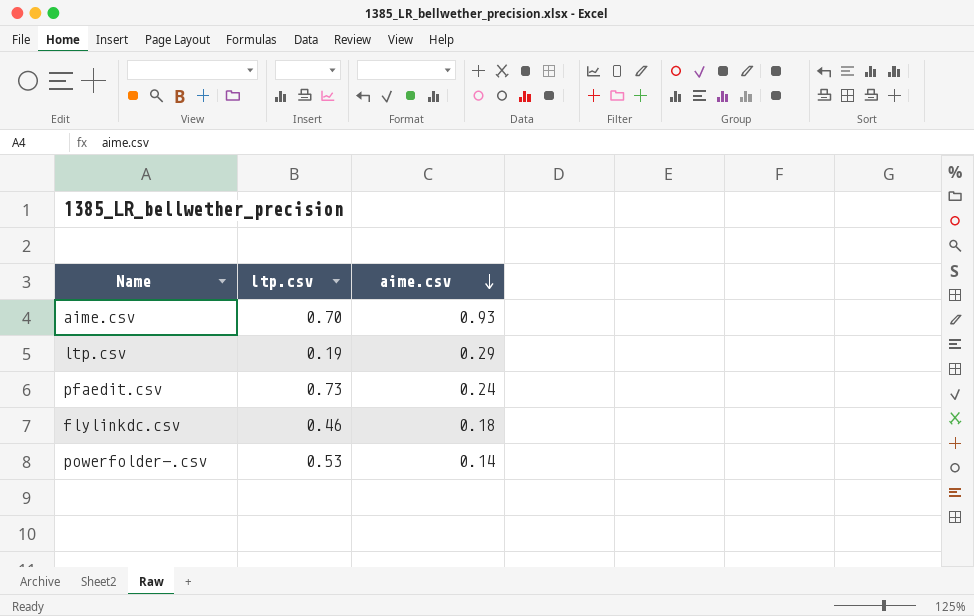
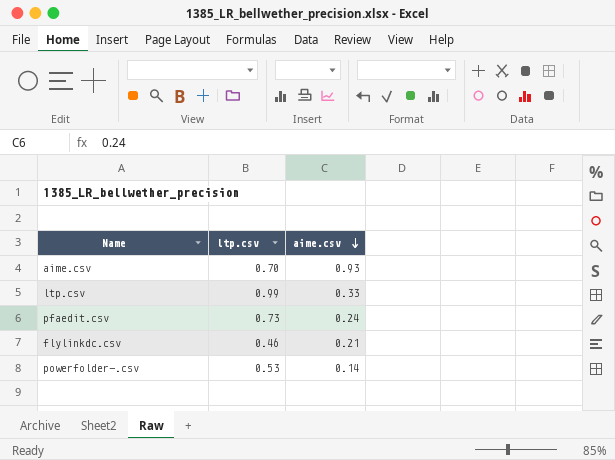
ltp.csv | ltp.csv: 0.19 -> 0.99
ltp.csv | aime.csv: 0.29 -> 0.33
flylinkdc.csv | aime.csv: 0.18 -> 0.21

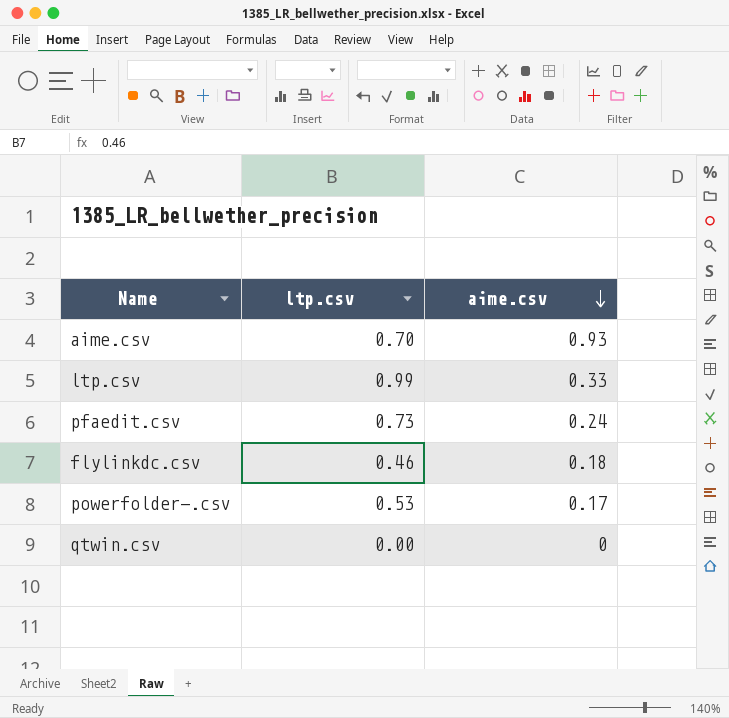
flylinkdc.csv | aime.csv: 0.21 -> 0.18
powerfolder-.csv | aime.csv: 0.14 -> 0.17
row qtwin.csv: none -> 0.00 | 0

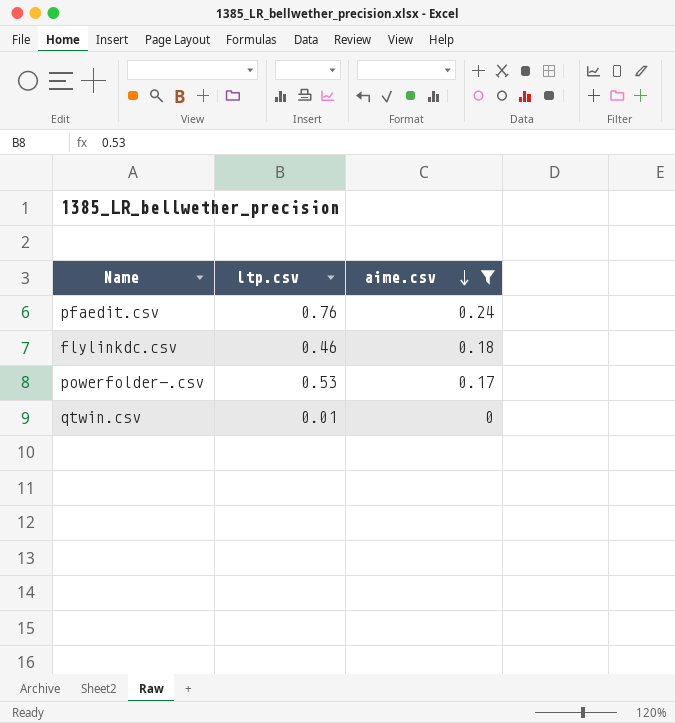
filter: none -> aime.csv <= 0.24
pfaedit.csv | ltp.csv: 0.73 -> 0.76
qtwin.csv | ltp.csv: 0.00 -> 0.01

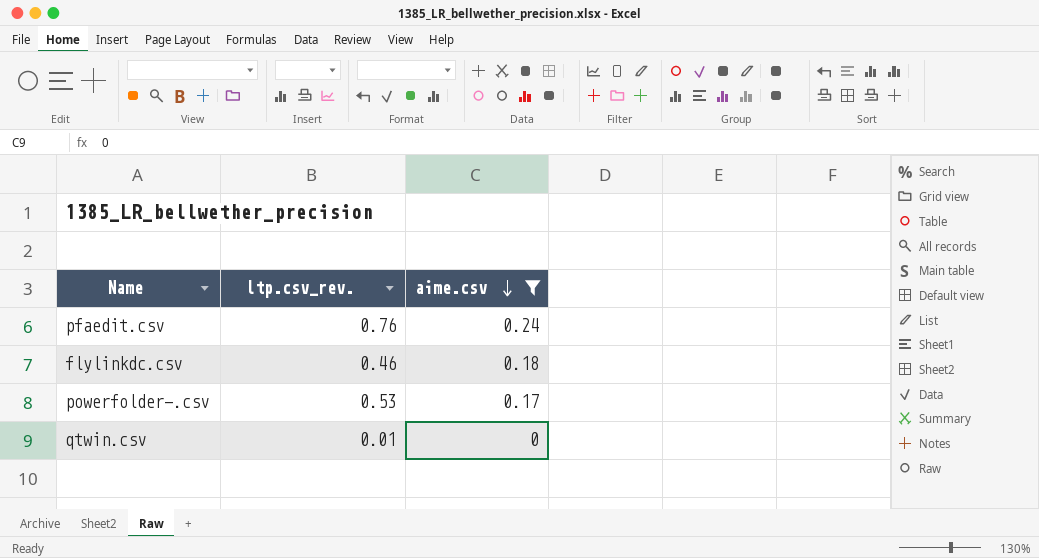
column name: ltp.csv -> ltp.csv_rev.

